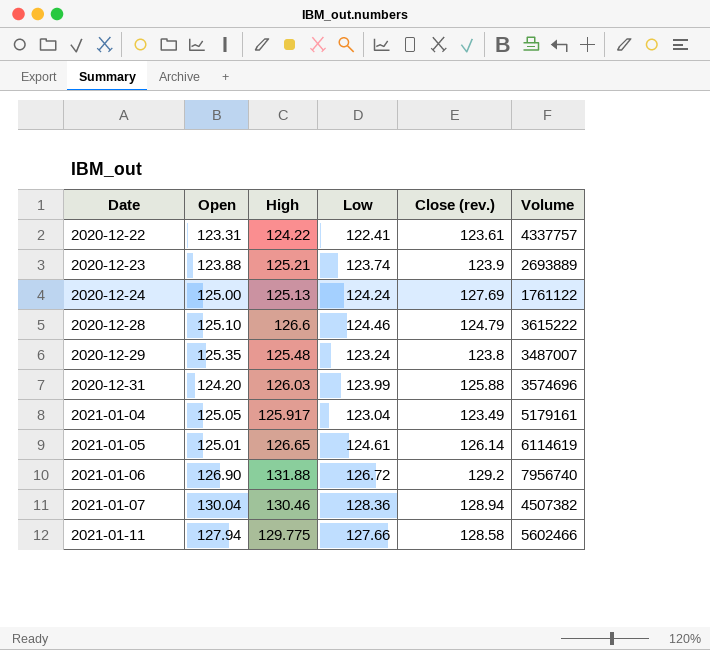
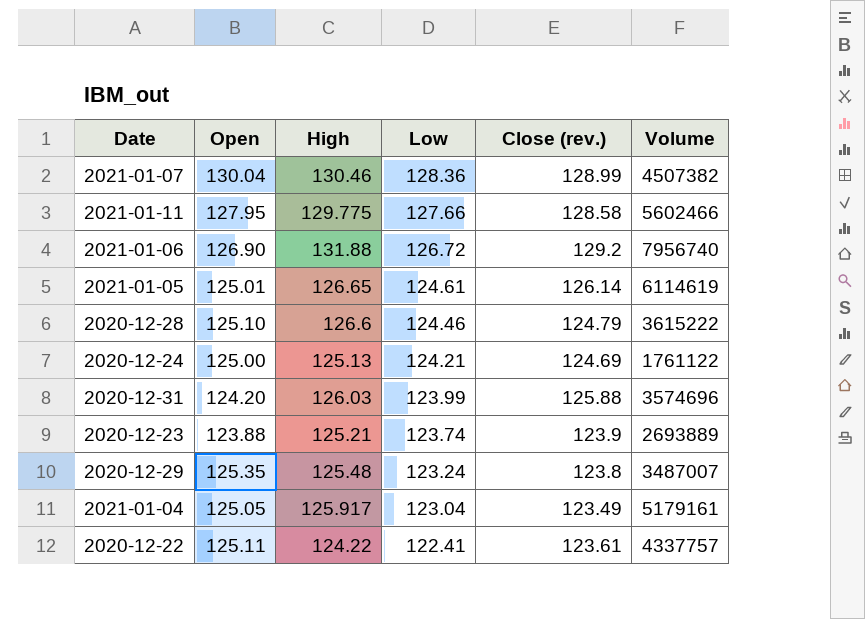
row order: Date ascending -> Low descending
2021-01-07 | Close (rev.): 128.94 -> 128.99
2021-01-11 | Open: 127.94 -> 127.95
2020-12-24 | Low: 124.24 -> 124.21
2020-12-24 | Close (rev.): 127.69 -> 124.69
2020-12-22 | Open: 123.31 -> 125.11

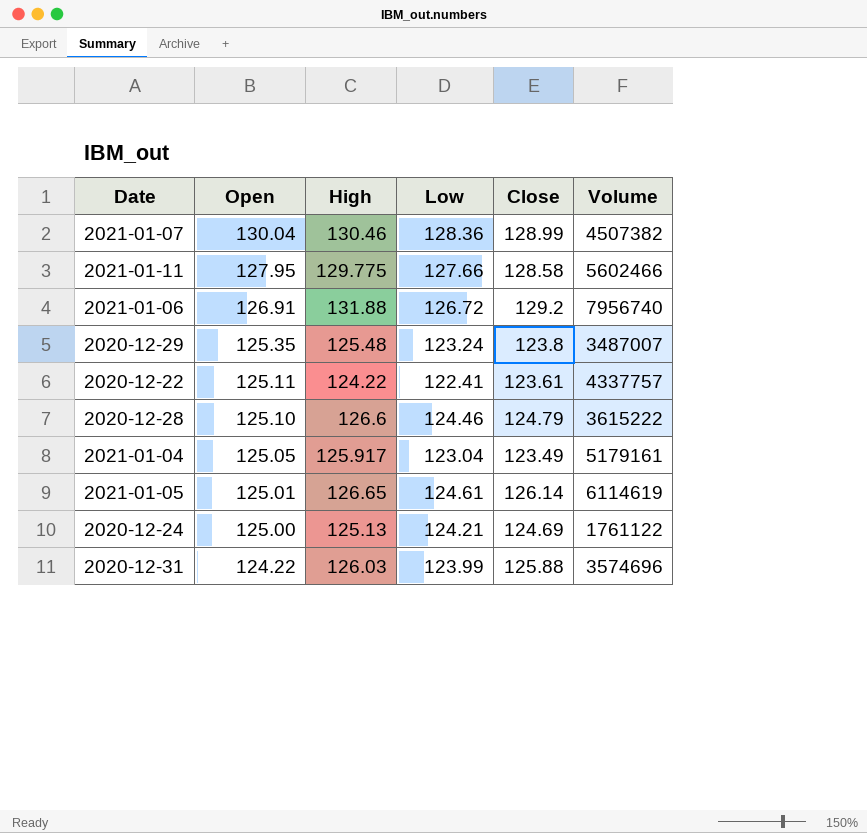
row order: Low descending -> Open descending
column name: Close (rev.) -> Close
row 2020-12-23: 123.88 | 125.21 | 123.74 | 123.9 | 2693889 -> none
2021-01-06 | Open: 126.90 -> 126.91
2020-12-31 | Open: 124.20 -> 124.22

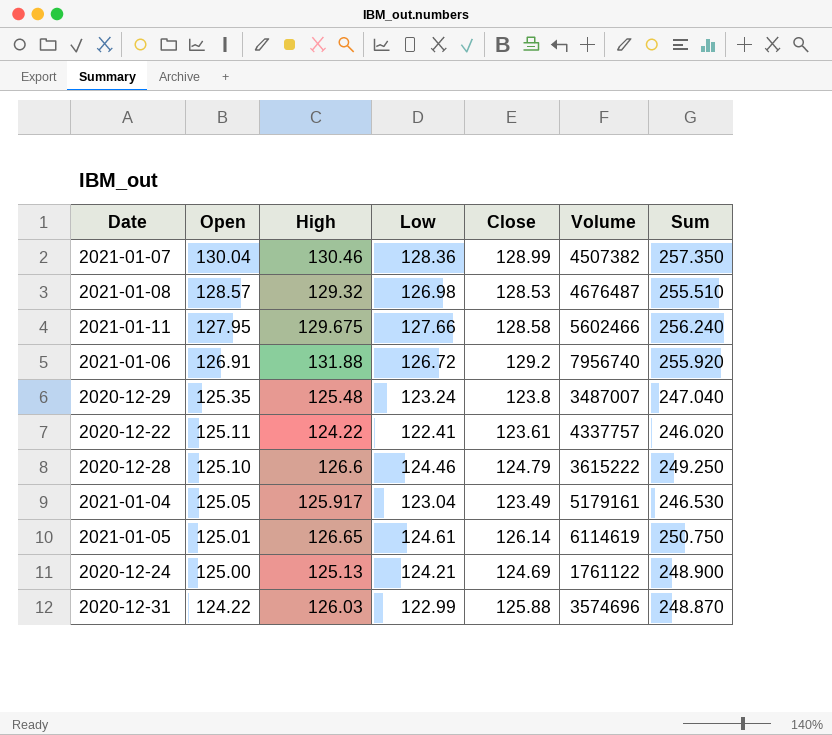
column Sum | formula: none -> [Low] + [Close]
row 2021-01-08: none -> 128.57 | 129.32 | 126.98 | 128.53 | 4676487 | 255.510
2021-01-11 | High: 129.775 -> 129.675
2020-12-31 | Low: 123.99 -> 122.99

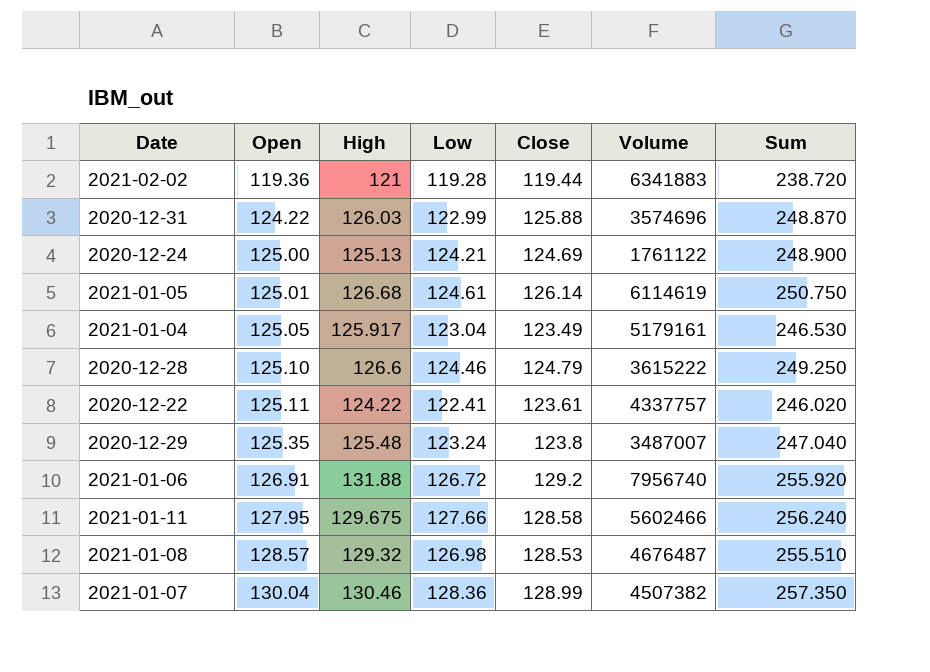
row order: Open descending -> Open ascending
row 2021-02-02: none -> 119.36 | 121 | 119.28 | 119.44 | 6341883 | 238.720
2021-01-05 | High: 126.65 -> 126.68

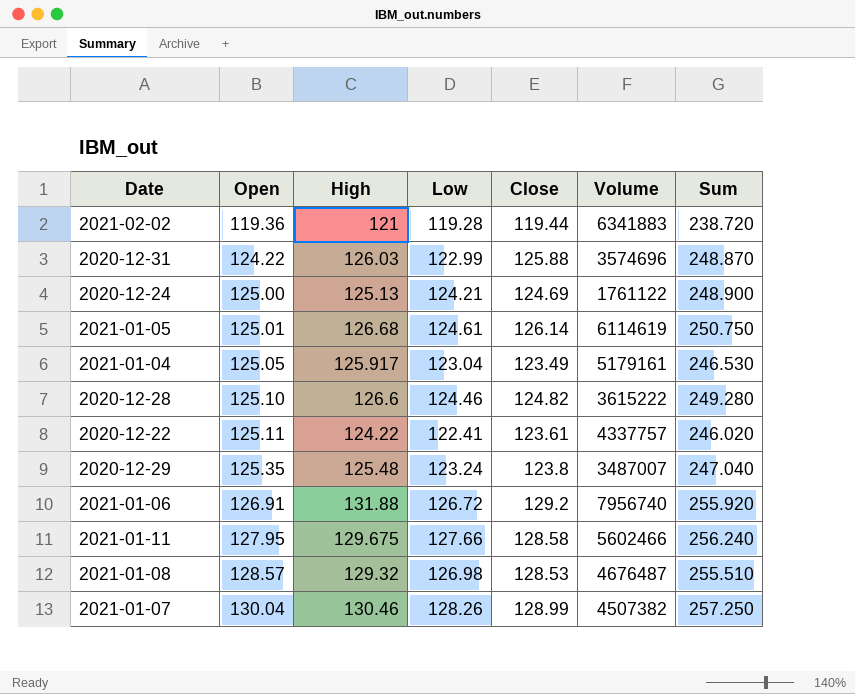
2020-12-28 | Close: 124.79 -> 124.82
2020-12-28 | Sum: 249.250 -> 249.280
2021-01-07 | Low: 128.36 -> 128.26
2021-01-07 | Sum: 257.350 -> 257.250

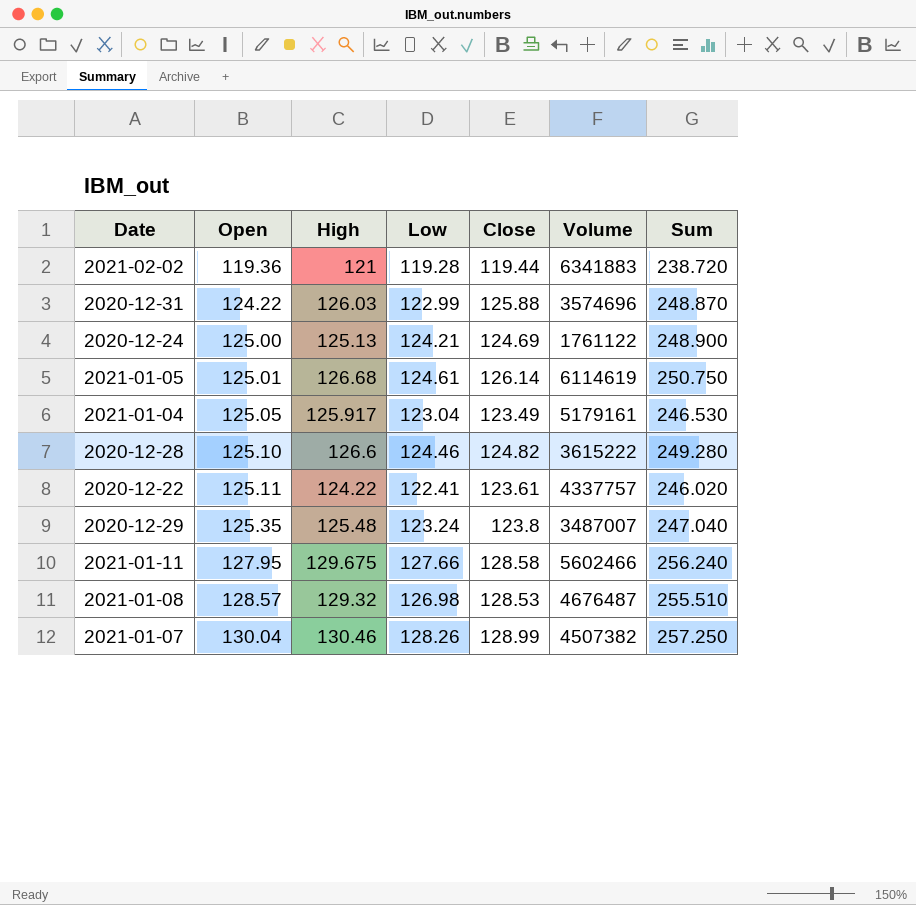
row 2021-01-06: 126.91 | 131.88 | 126.72 | 129.2 | 7956740 | 255.920 -> none

